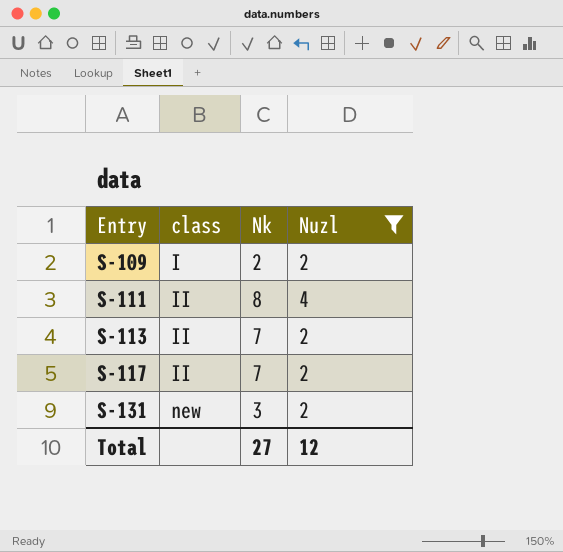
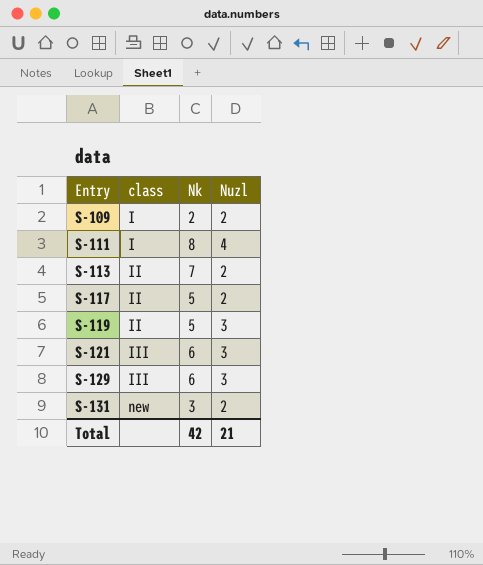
filter: Nuzl != 3 -> none
S-111 | class: II -> I
S-117 | Nk: 7 -> 5
Total | Nk: 27 -> 42
Total | Nuzl: 12 -> 21

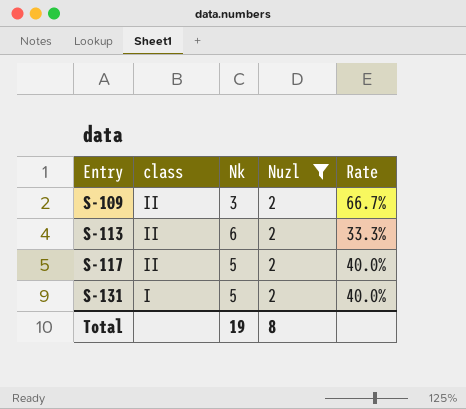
filter: none -> Nuzl = 2
column Rate | formula: none -> [Nuzl] / [Nk]
S-109 | class: I -> II
S-109 | Nk: 2 -> 3
S-113 | Nk: 7 -> 6
S-131 | class: new -> I
S-131 | Nk: 3 -> 5
Total | Nk: 42 -> 19
Total | Nuzl: 21 -> 8

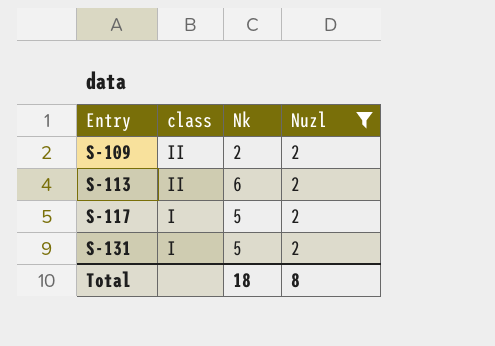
column Rate | formula: [Nuzl] / [Nk] -> none
S-109 | Nk: 3 -> 2
S-117 | class: II -> I
Total | Nk: 19 -> 18

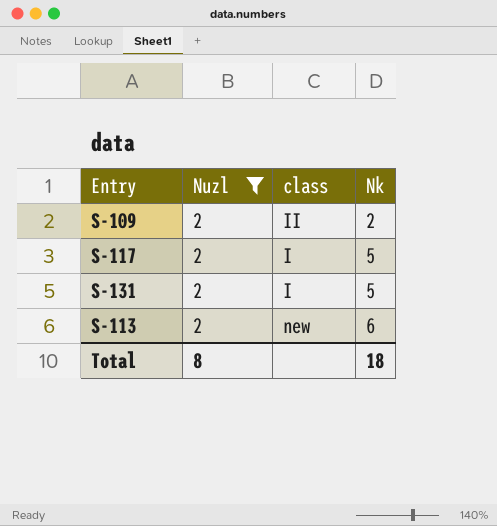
row order: Entry ascending -> Nk ascending
column Nuzl | position: 4 -> 2
S-113 | class: II -> new

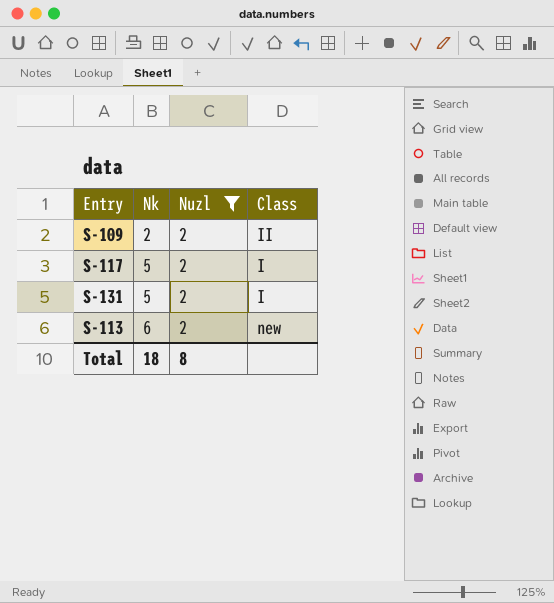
column Nk | position: 4 -> 2
column name: class -> Class

